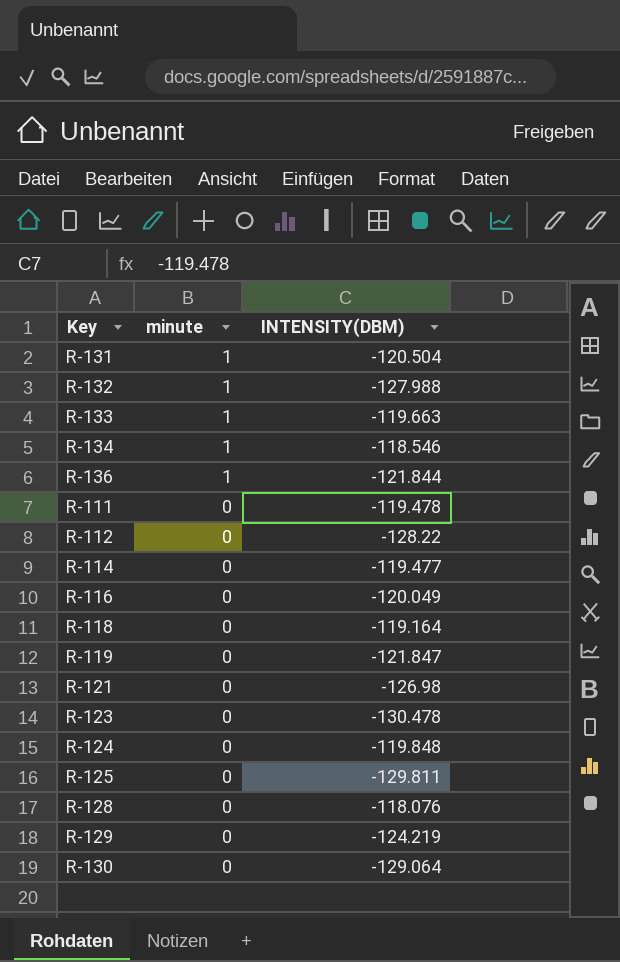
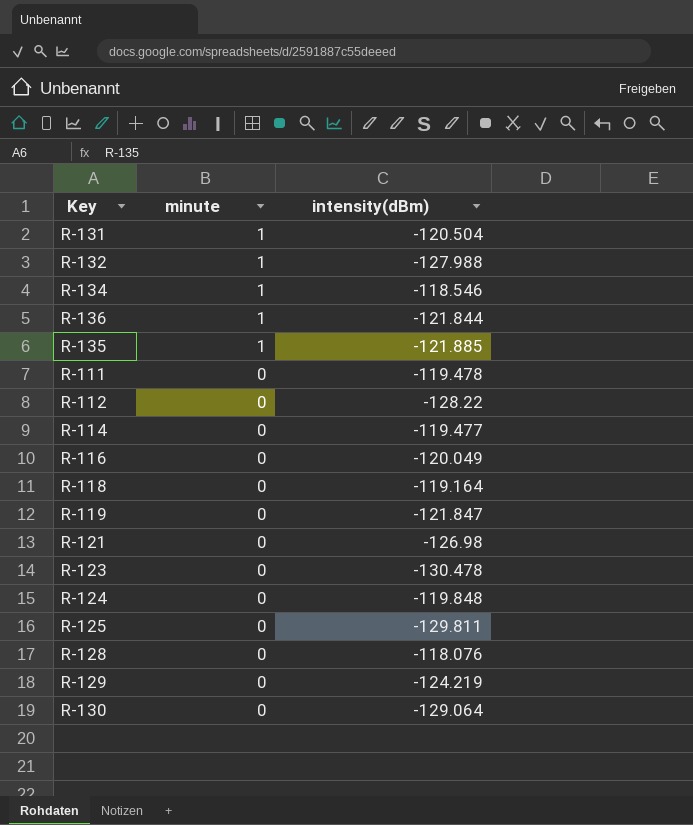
column name: INTENSITY(DBM) -> intensity(dBm)
row R-133: 1 | -119.663 -> none
row R-135: none -> 1 | -121.885

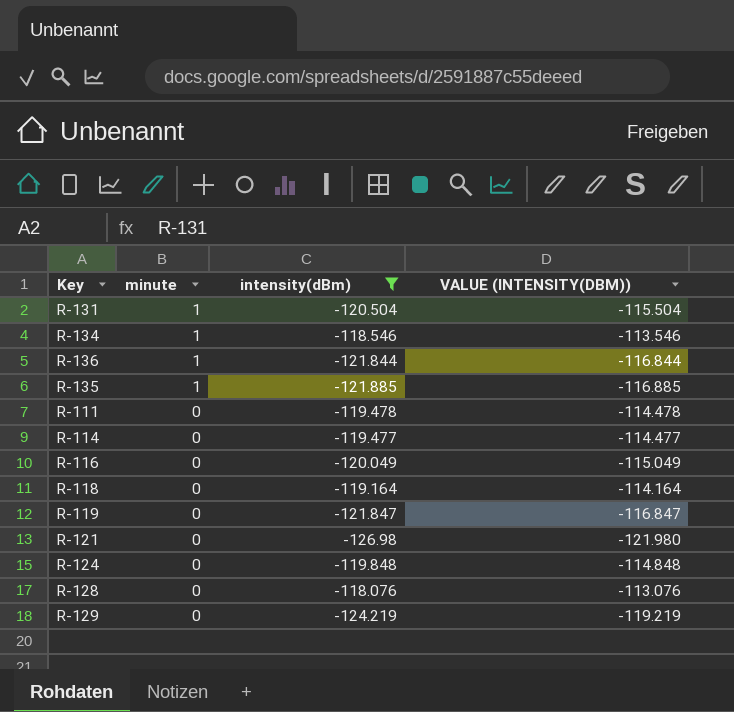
filter: none -> intensity(dBm) >= -126.98
column VALUE (INTENSITY(DBM)) | formula: none -> [intensity(dBm)] + 5

